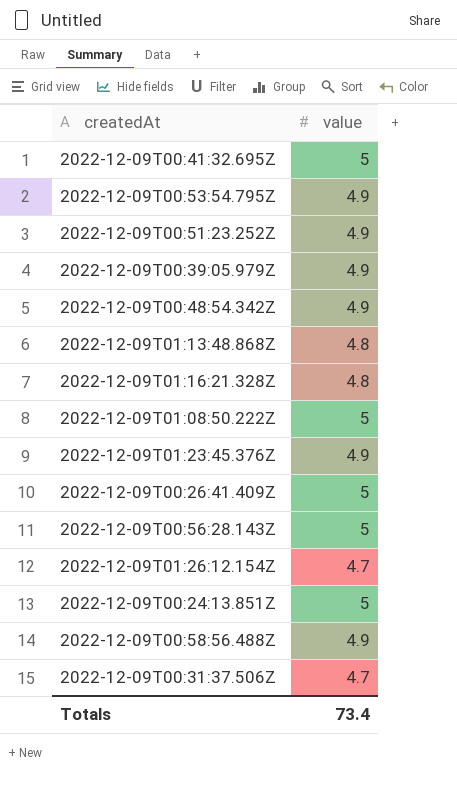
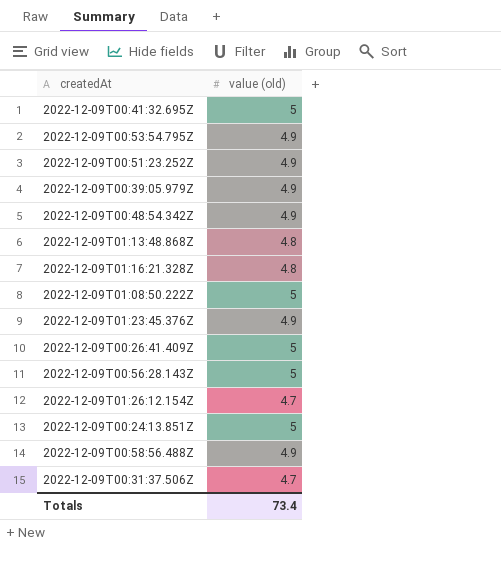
column name: value -> value (old)

